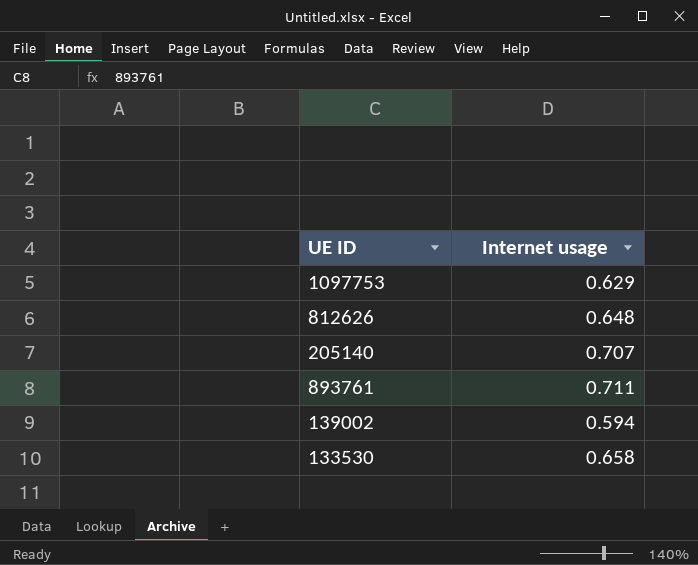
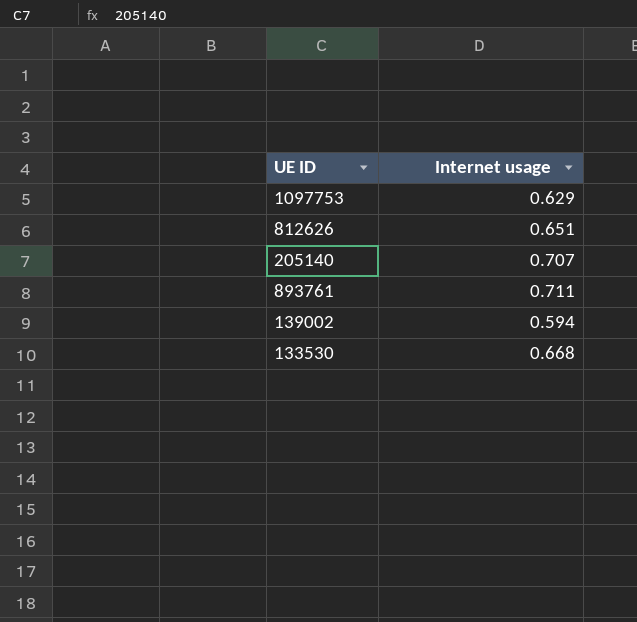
812626 | Internet usage: 0.648 -> 0.651
133530 | Internet usage: 0.658 -> 0.668

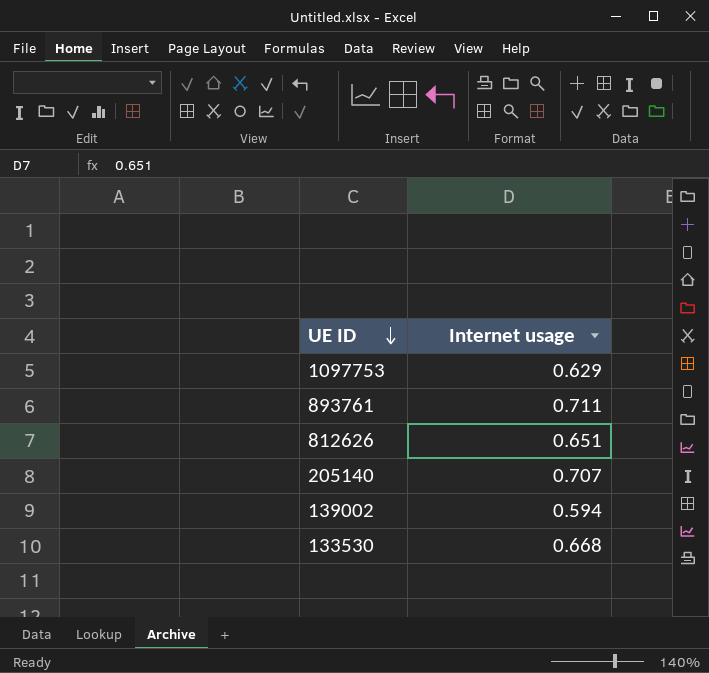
row order: none -> UE ID descending

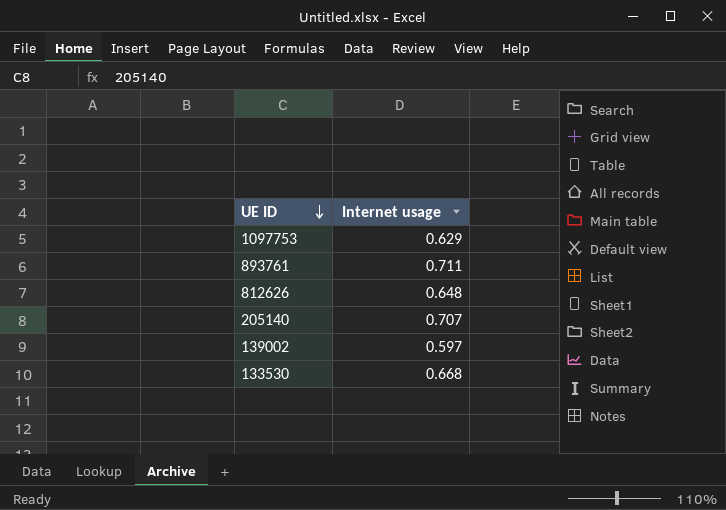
812626 | Internet usage: 0.651 -> 0.648
139002 | Internet usage: 0.594 -> 0.597

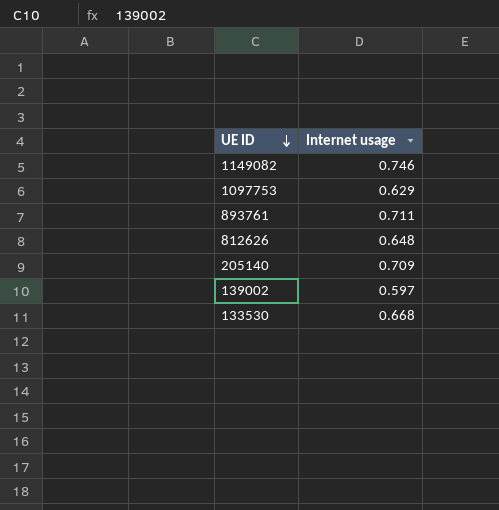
row 1149082: none -> 0.746
205140 | Internet usage: 0.707 -> 0.709

